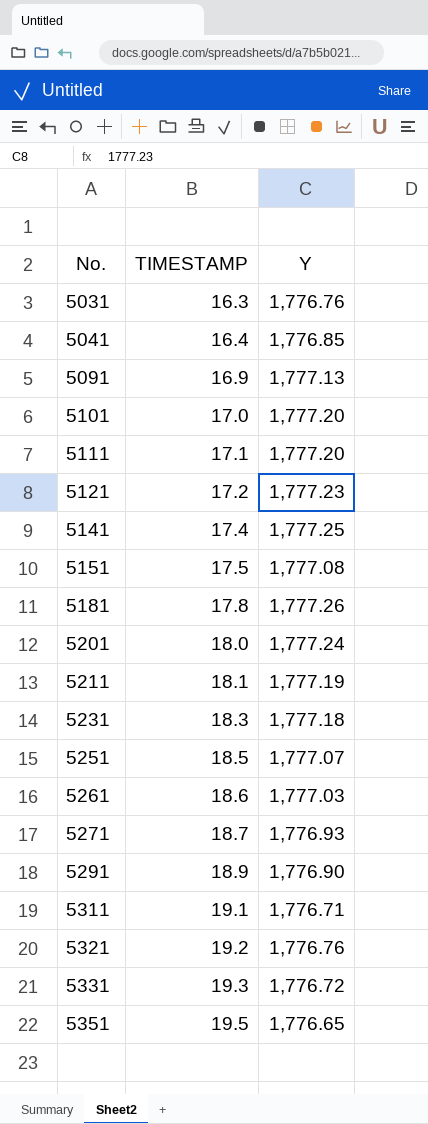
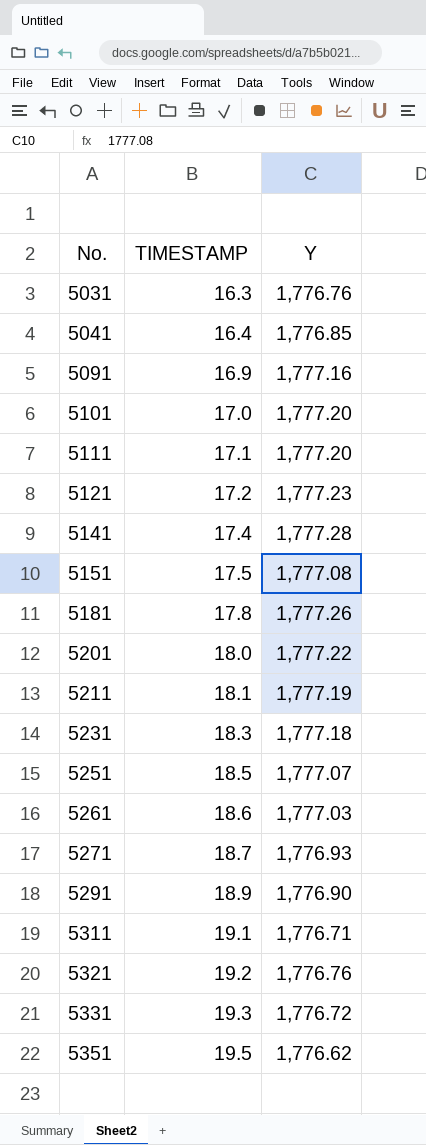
5091 | Y: 1,777.13 -> 1,777.16
5141 | Y: 1,777.25 -> 1,777.28
5201 | Y: 1,777.24 -> 1,777.22
5351 | Y: 1,776.65 -> 1,776.62

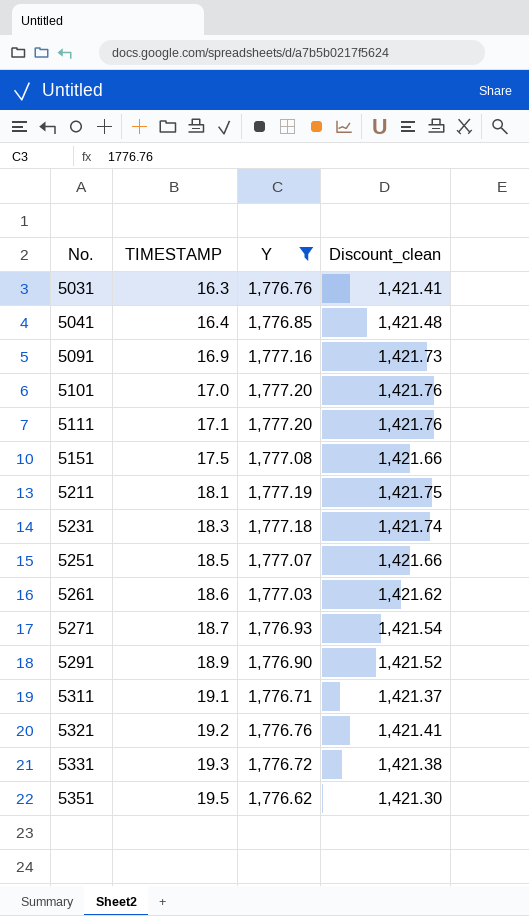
filter: none -> Y <= 1,777.20
column Discount_clean | formula: none -> [Y] * 0.8

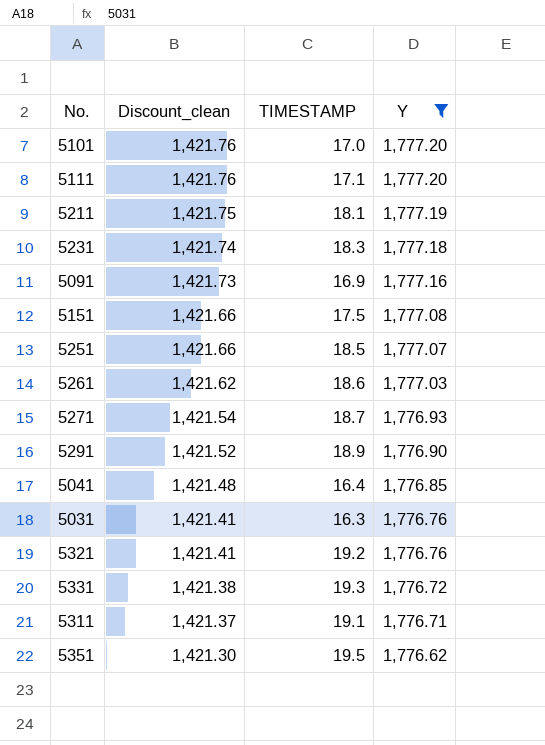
row order: No. ascending -> Discount_clean descending
column Discount_clean | position: 4 -> 2

